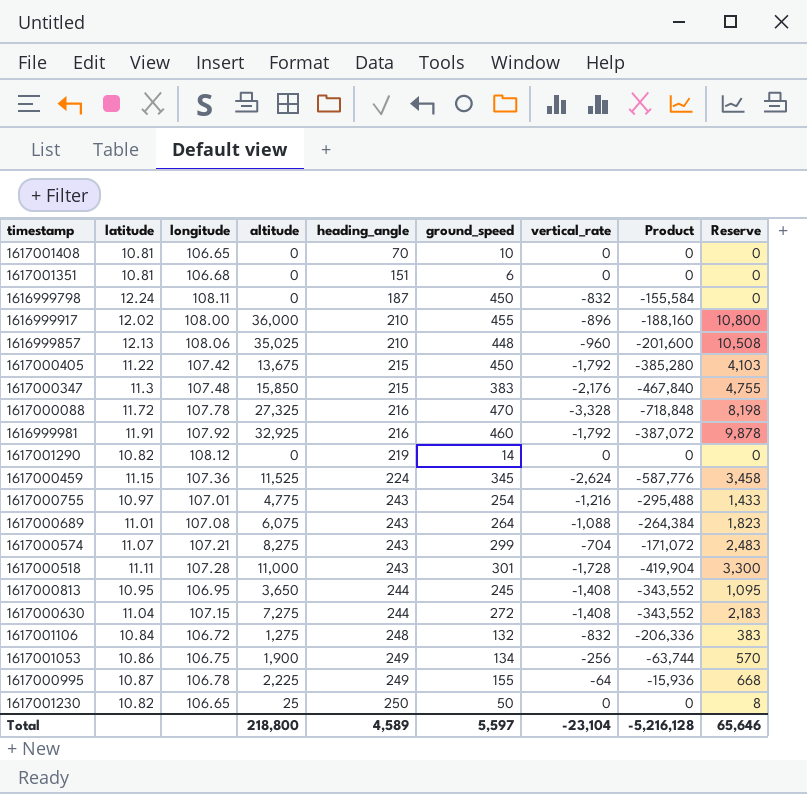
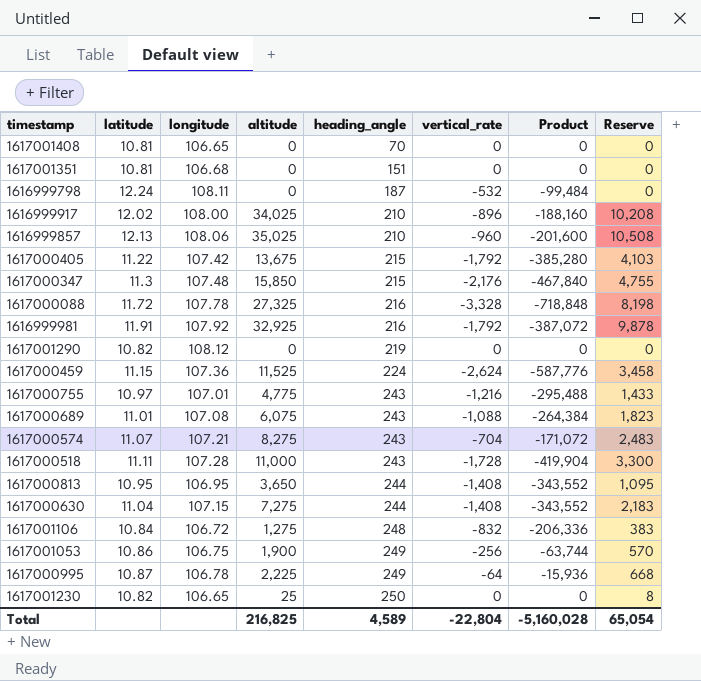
column ground_speed | position: 6 -> none
1616999798 | vertical_rate: -832 -> -532
1616999798 | Product: -155,584 -> -99,484
1616999917 | altitude: 36,000 -> 34,025
1616999917 | Reserve: 10,800 -> 10,208
Total | altitude: 218,800 -> 216,825
Total | vertical_rate: -23,104 -> -22,804
Total | Product: -5,216,128 -> -5,160,028
Total | Reserve: 65,646 -> 65,054

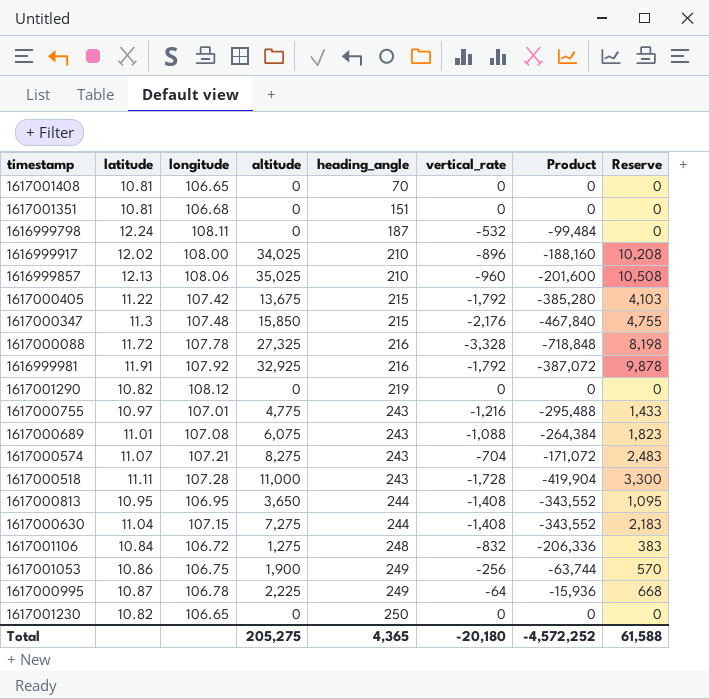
row 1617000459: 11.15 | 107.36 | 11,525 | 224 | -2,624 | -587,776 | 3,458 -> none
1617001230 | altitude: 25 -> 0
1617001230 | Reserve: 8 -> 0
Total | altitude: 216,825 -> 205,275
Total | heading_angle: 4,589 -> 4,365
Total | vertical_rate: -22,804 -> -20,180
Total | Product: -5,160,028 -> -4,572,252
Total | Reserve: 65,054 -> 61,588

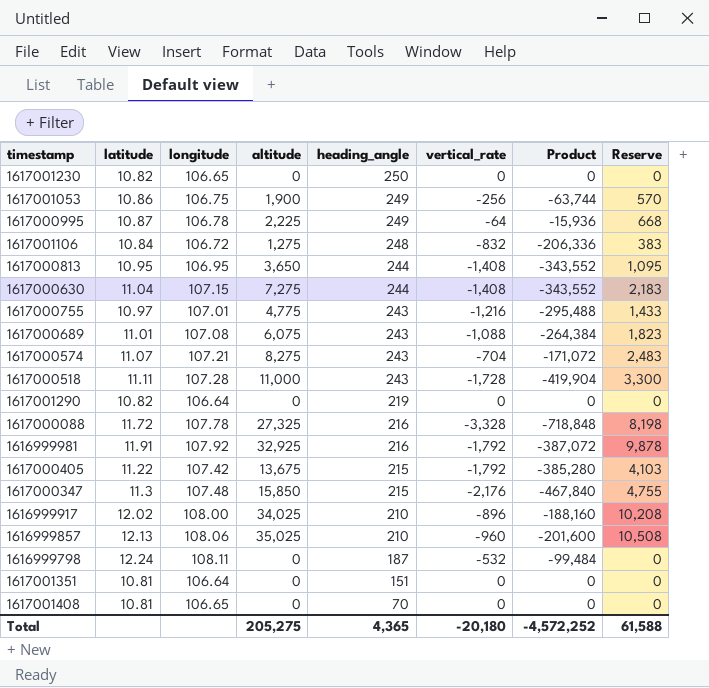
row order: heading_angle ascending -> heading_angle descending
1617001290 | longitude: 108.12 -> 106.64
1617001351 | longitude: 106.68 -> 106.64

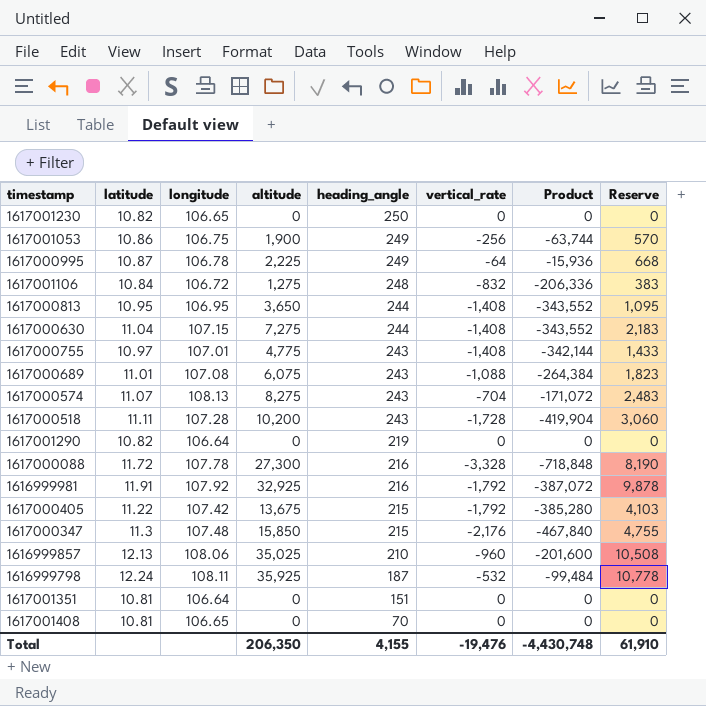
row 1616999917: 12.02 | 108.00 | 34,025 | 210 | -896 | -188,160 | 10,208 -> none
1617000755 | vertical_rate: -1,216 -> -1,408
1617000755 | Product: -295,488 -> -342,144
1617000574 | longitude: 107.21 -> 108.13
1617000518 | altitude: 11,000 -> 10,200
1617000518 | Reserve: 3,300 -> 3,060
1617000088 | altitude: 27,325 -> 27,300
1617000088 | Reserve: 8,198 -> 8,190
1616999798 | altitude: 0 -> 35,925
1616999798 | Reserve: 0 -> 10,778
Total | altitude: 205,275 -> 206,350
Total | heading_angle: 4,365 -> 4,155
Total | vertical_rate: -20,180 -> -19,476
Total | Product: -4,572,252 -> -4,430,748
Total | Reserve: 61,588 -> 61,910

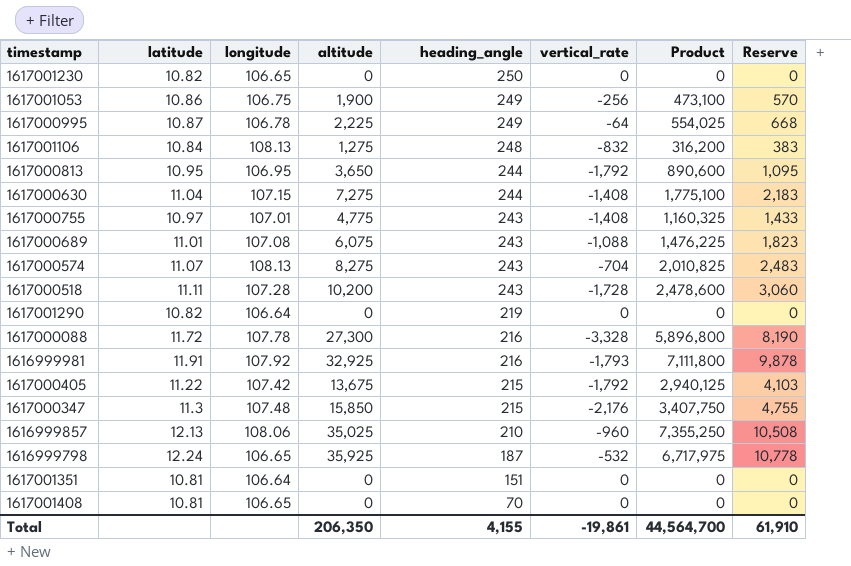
column Product | formula: [heading_angle] * [vertical_rate] -> [altitude] * [heading_angle]
1617001106 | longitude: 106.72 -> 108.13
1617000813 | vertical_rate: -1,408 -> -1,792
1616999981 | vertical_rate: -1,792 -> -1,793
1616999798 | longitude: 108.11 -> 106.65
Total | vertical_rate: -19,476 -> -19,861
Total | Product: -4,430,748 -> 44,564,700

